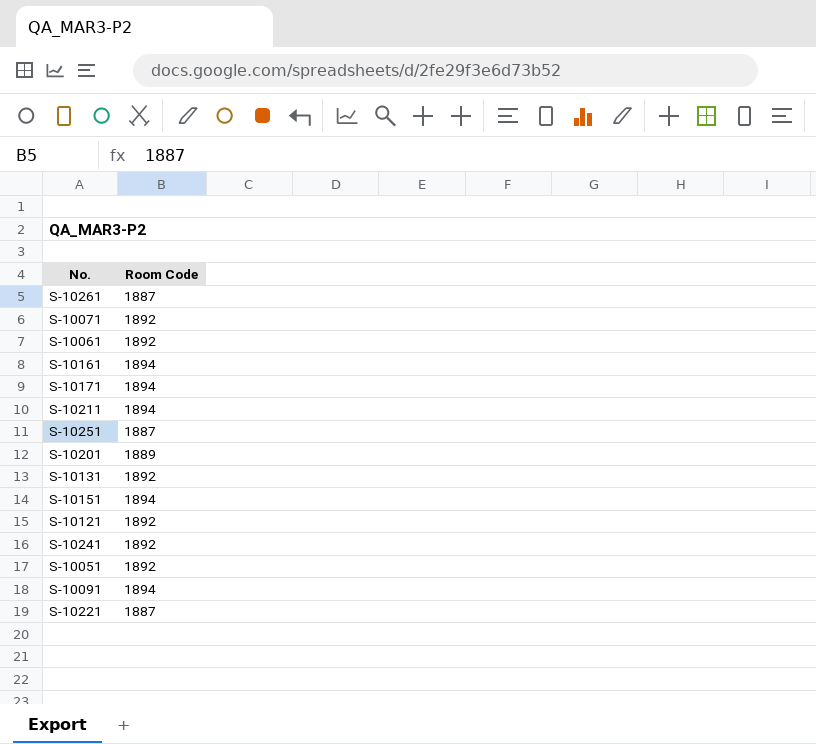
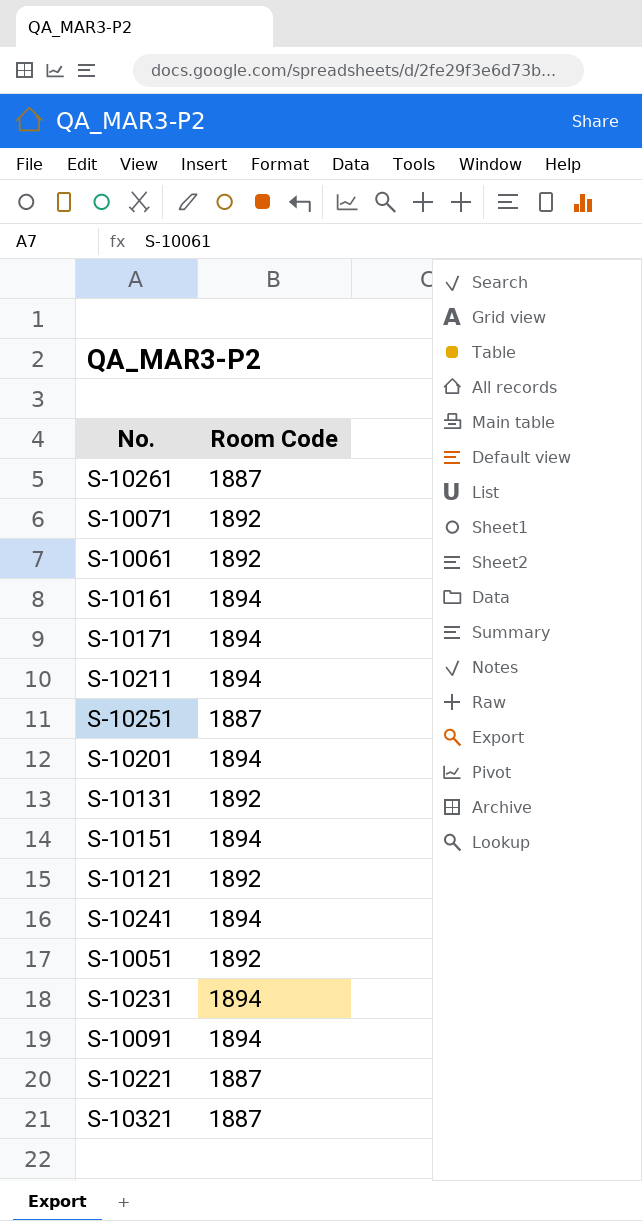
S-10201 | Room Code: 1889 -> 1894
S-10241 | Room Code: 1892 -> 1894
row S-10231: none -> 1894
row S-10321: none -> 1887

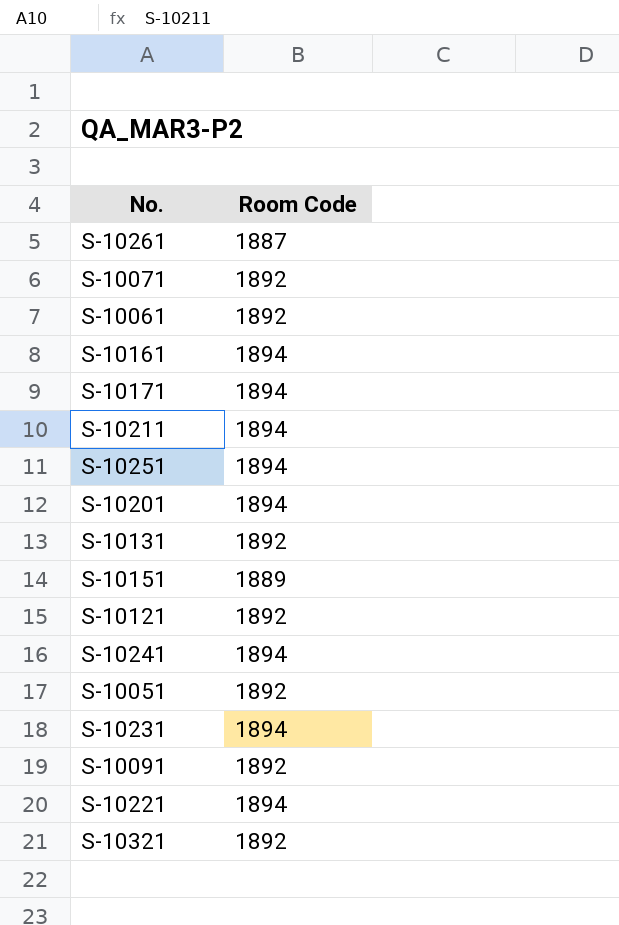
S-10251 | Room Code: 1887 -> 1894
S-10151 | Room Code: 1894 -> 1889
S-10091 | Room Code: 1894 -> 1892
S-10221 | Room Code: 1887 -> 1894
S-10321 | Room Code: 1887 -> 1892

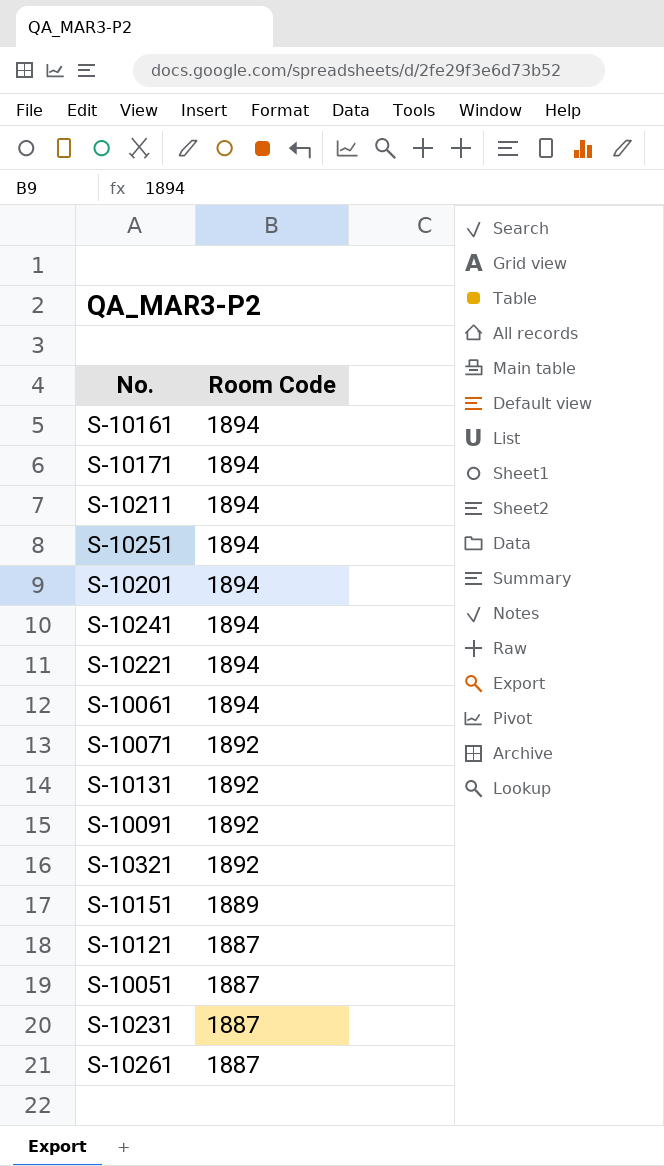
row order: none -> Room Code descending
S-10061 | Room Code: 1892 -> 1894
S-10121 | Room Code: 1892 -> 1887
S-10051 | Room Code: 1892 -> 1887
S-10231 | Room Code: 1894 -> 1887

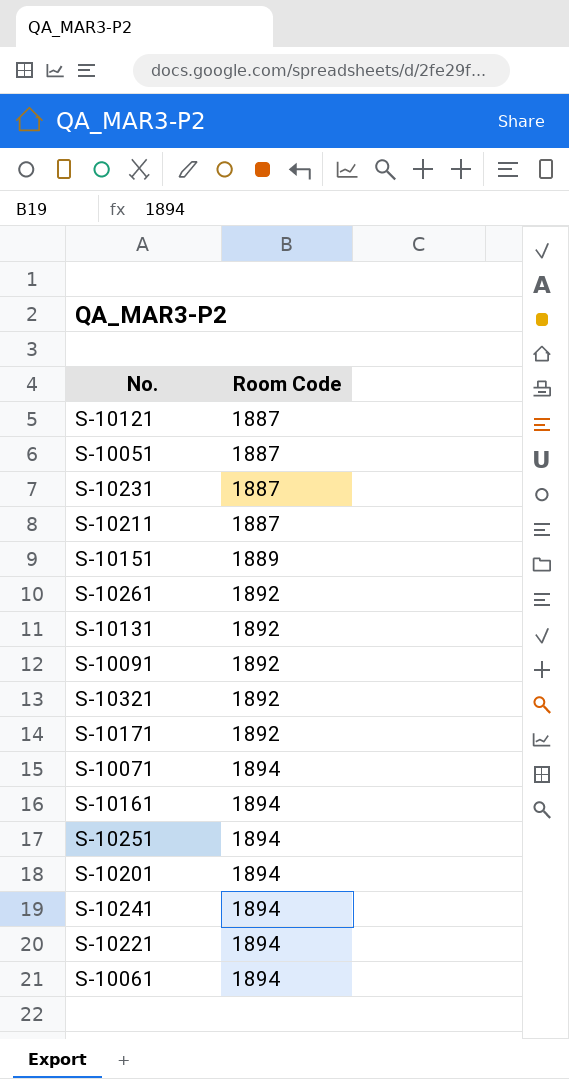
row order: Room Code descending -> Room Code ascending
S-10211 | Room Code: 1894 -> 1887
S-10261 | Room Code: 1887 -> 1892
S-10171 | Room Code: 1894 -> 1892
S-10071 | Room Code: 1892 -> 1894

